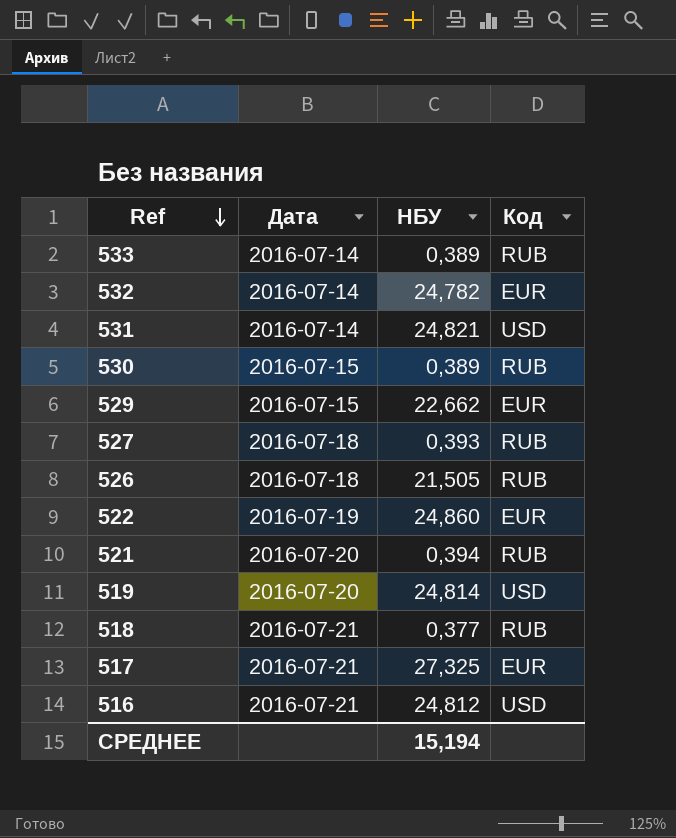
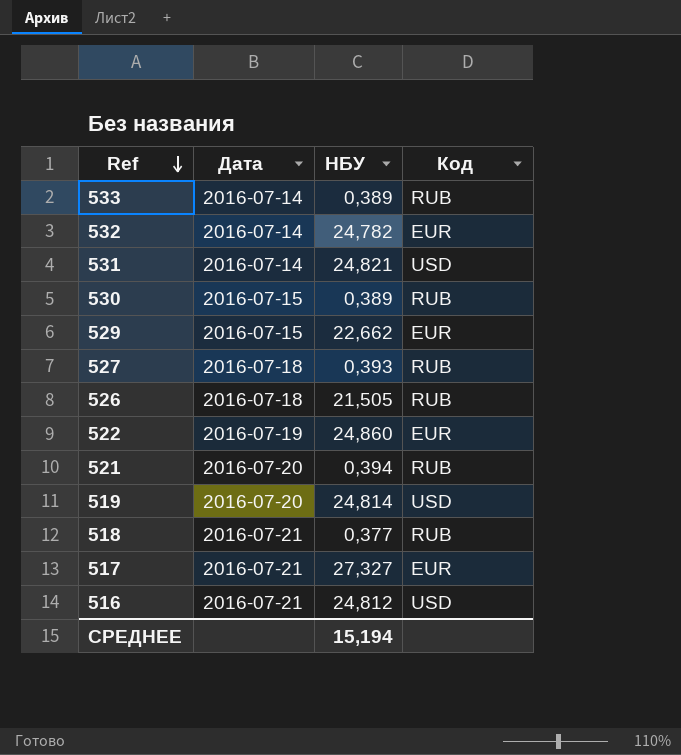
517 | НБУ: 27,325 -> 27,327

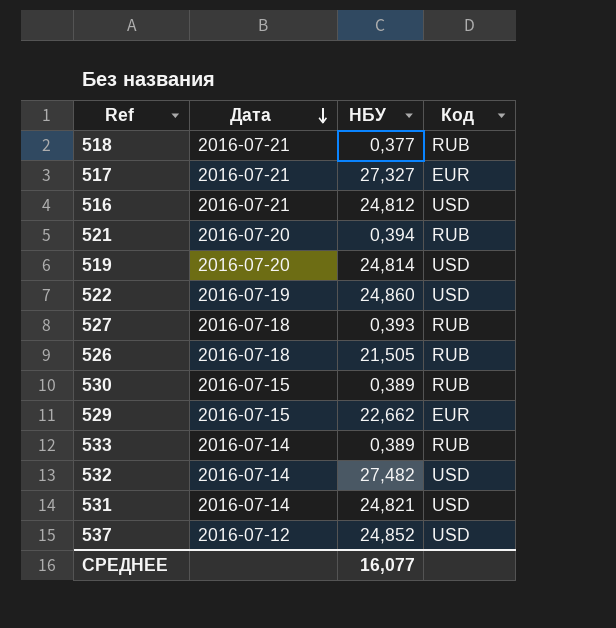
row order: Ref descending -> Дата descending
522 | Код: EUR -> USD
532 | НБУ: 24,782 -> 27,482
532 | Код: EUR -> USD
row 537: none -> 2016-07-12 | 24,852 | USD
СРЕДНЕЕ | НБУ: 15,194 -> 16,077

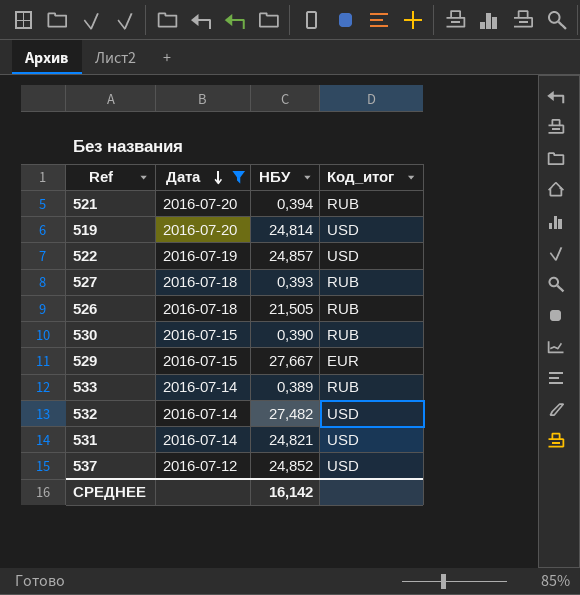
filter: none -> Дата != 2016-07-21
column name: Код -> Код_итог
522 | НБУ: 24,860 -> 24,857
530 | НБУ: 0,389 -> 0,390
529 | НБУ: 22,662 -> 27,667
СРЕДНЕЕ | НБУ: 16,077 -> 16,142

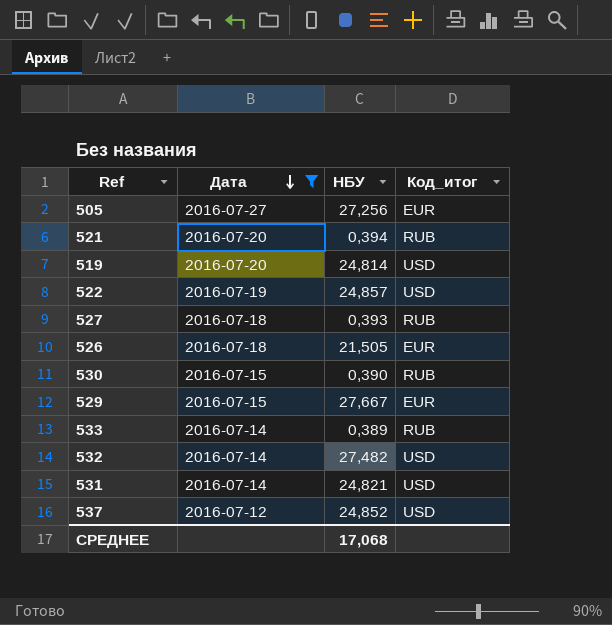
row 505: none -> 2016-07-27 | 27,256 | EUR
526 | Код_итог: RUB -> EUR
СРЕДНЕЕ | НБУ: 16,142 -> 17,068

